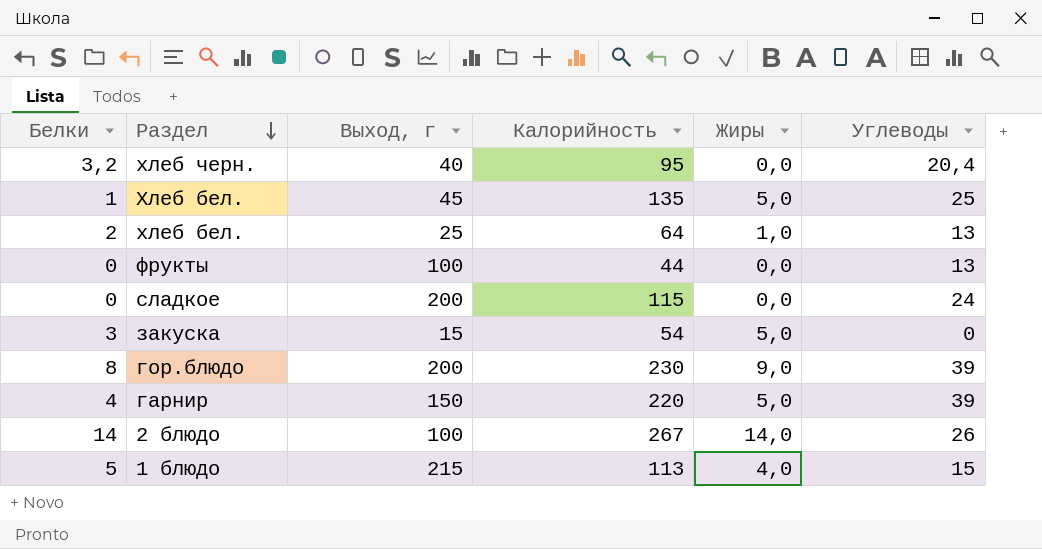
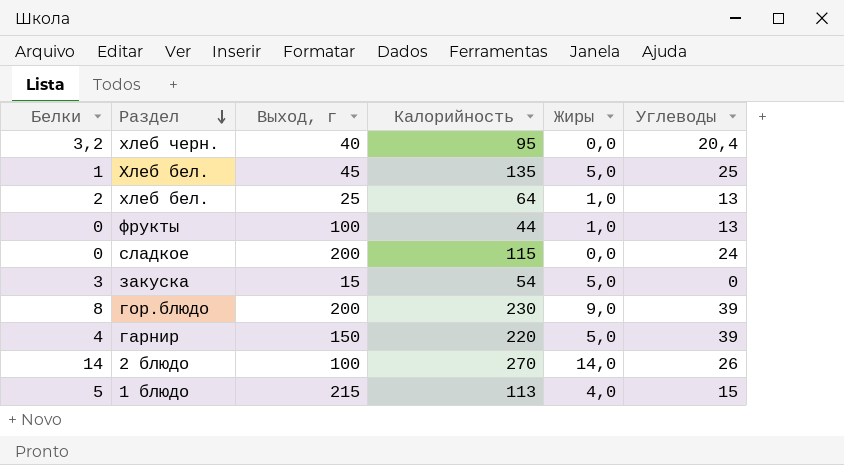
фрукты | Жиры: 0,0 -> 1,0
2 блюдо | Калорийность: 267 -> 270

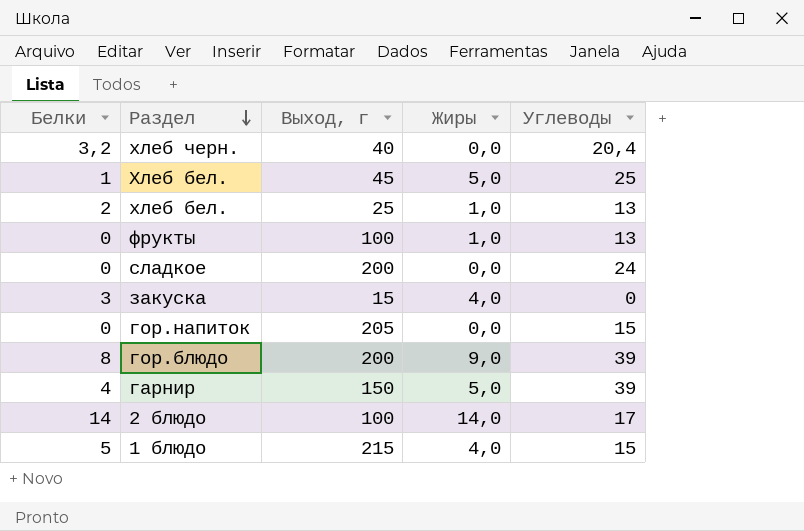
column Калорийность | position: 4 -> none
закуска | Жиры: 5,0 -> 4,0
row гор.напиток: none -> 0 | 205 | 0,0 | 15
2 блюдо | Углеводы: 26 -> 17

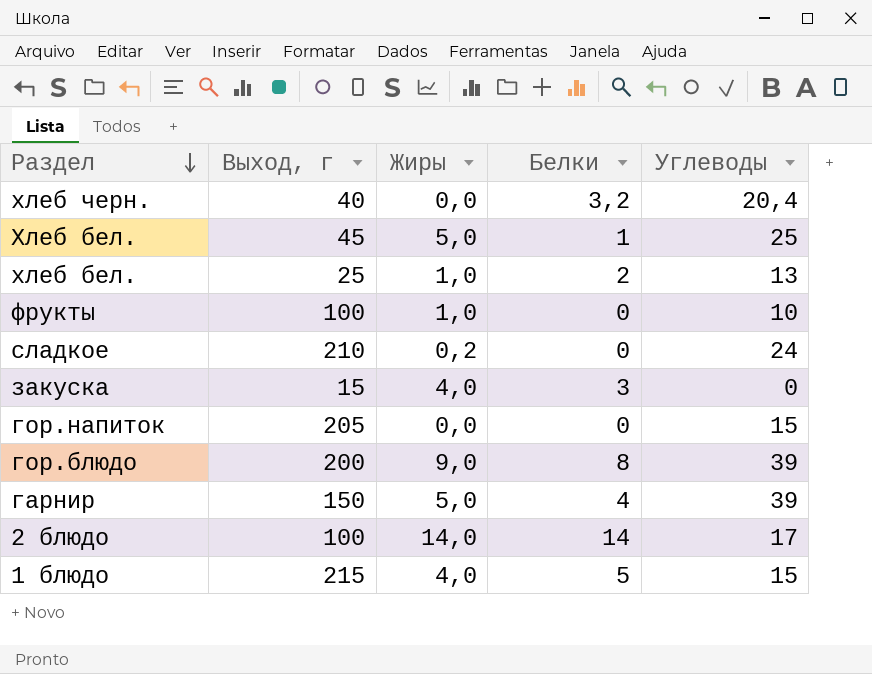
column Белки | position: 1 -> 4
фрукты | Углеводы: 13 -> 10
сладкое | Выход, г: 200 -> 210
сладкое | Жиры: 0,0 -> 0,2

